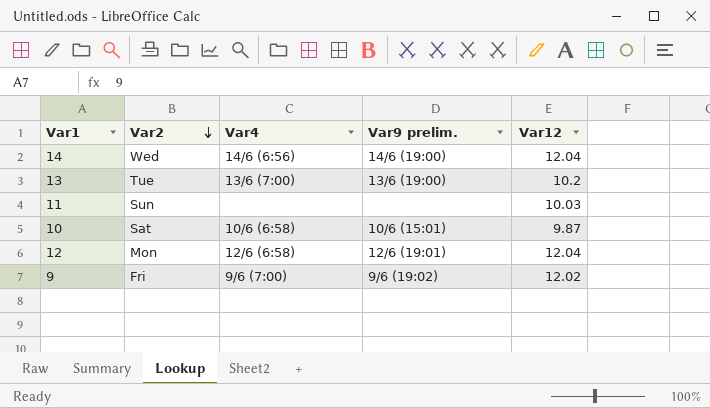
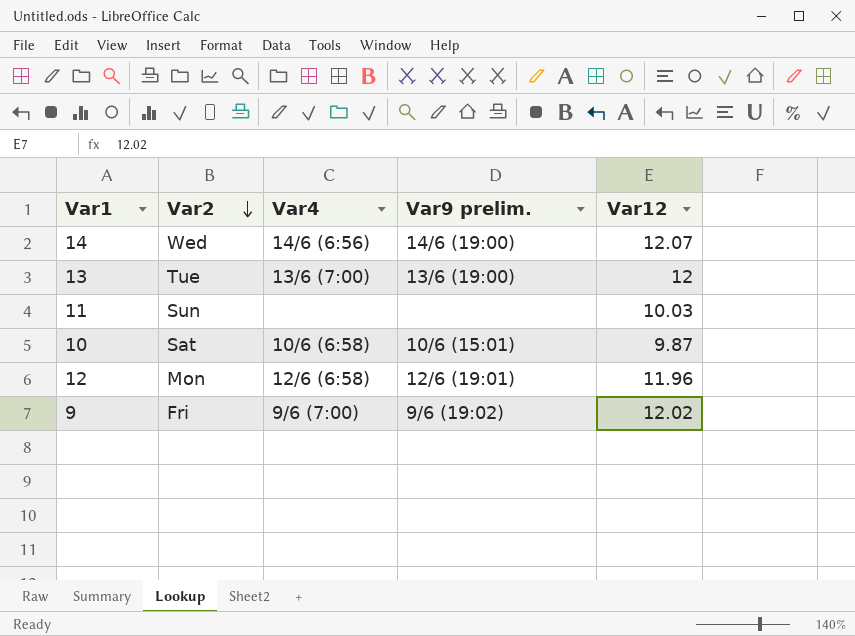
14 | Var12: 12.04 -> 12.07
13 | Var12: 10.2 -> 12
12 | Var12: 12.04 -> 11.96

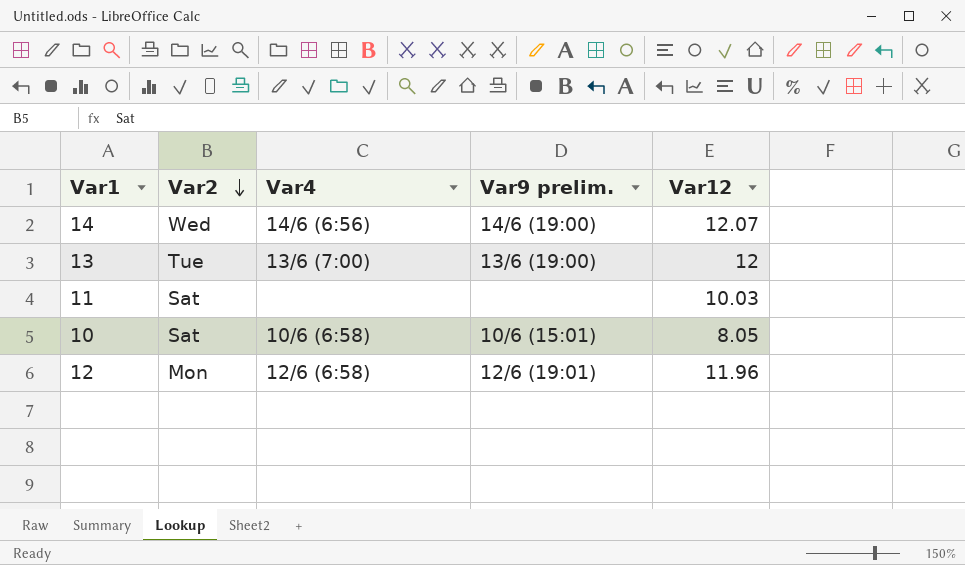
row 9: Fri | 9/6 (7:00) | 9/6 (19:02) | 12.02 -> none
11 | Var2: Sun -> Sat
10 | Var12: 9.87 -> 8.05

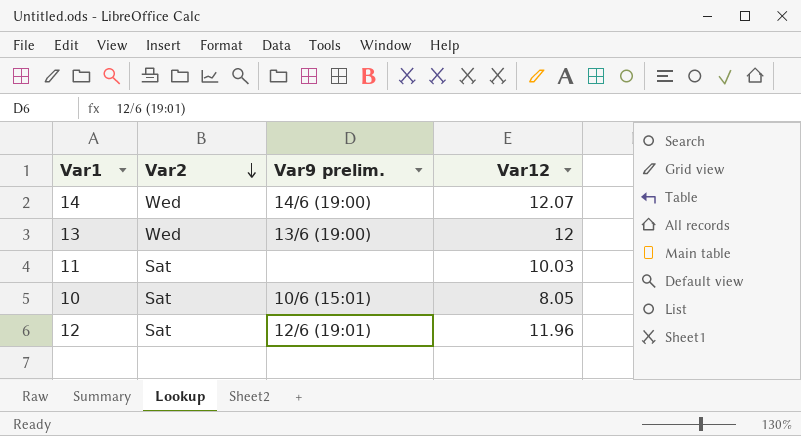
column Var4 | position: 3 -> none
13 | Var2: Tue -> Wed
12 | Var2: Mon -> Sat

